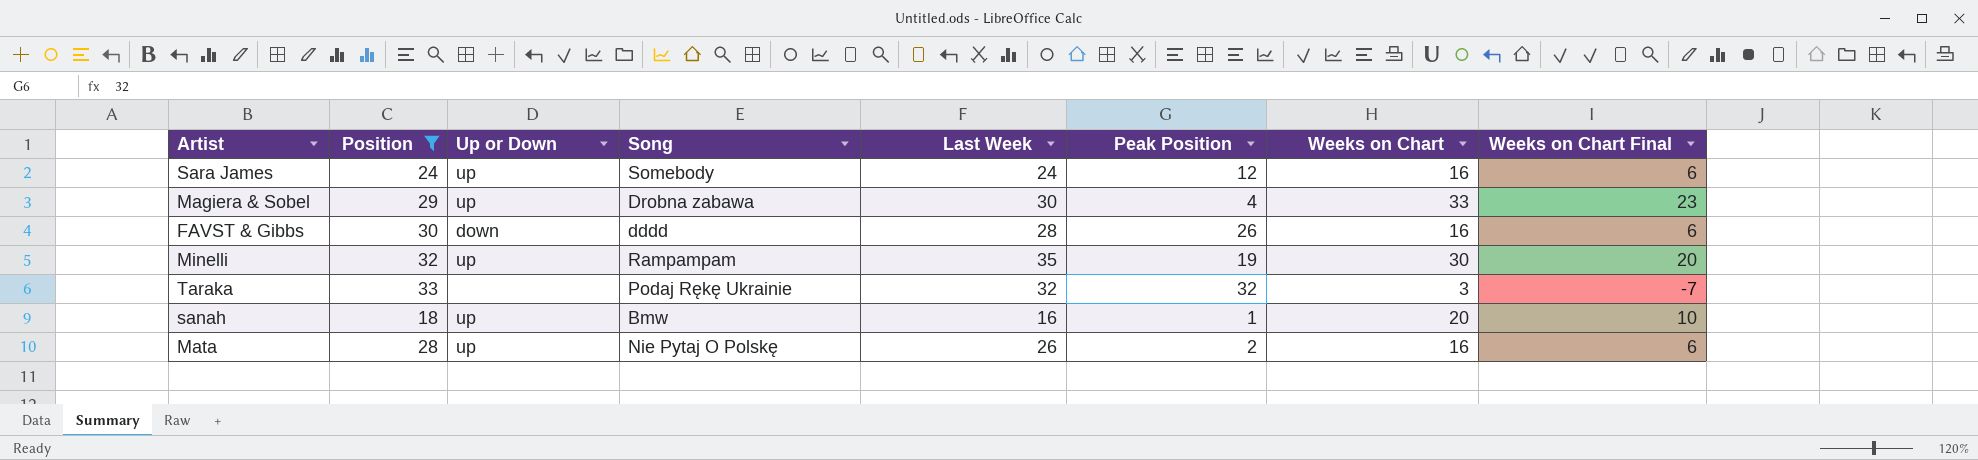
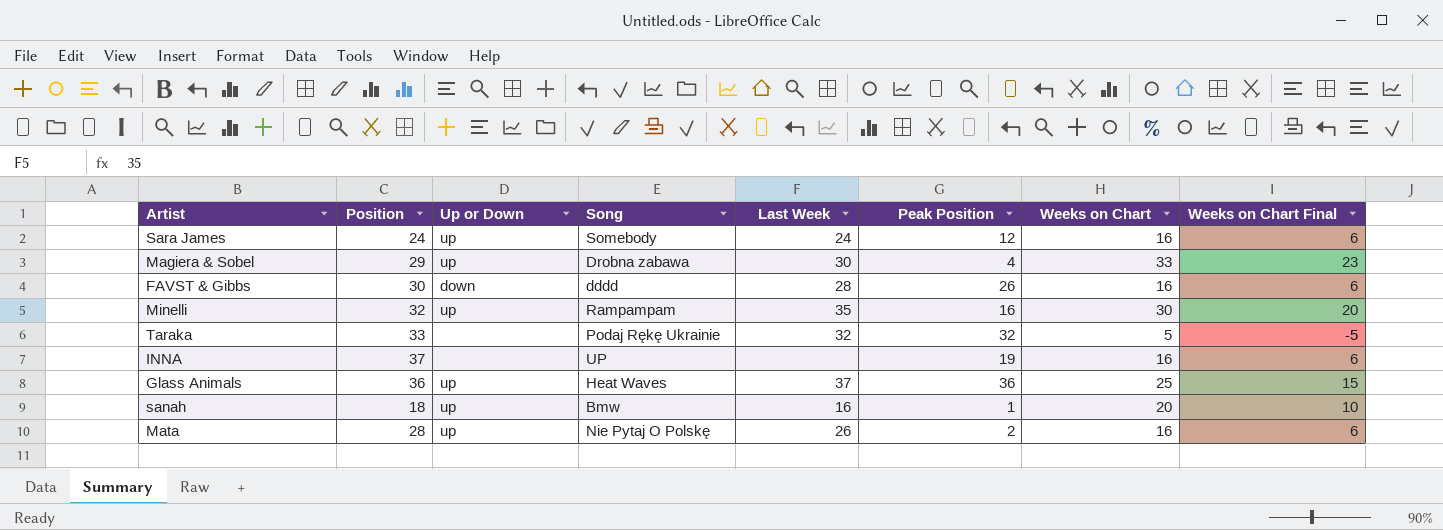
filter: Position <= 33 -> none
Minelli | Peak Position: 19 -> 16
Taraka | Weeks on Chart: 3 -> 5
Taraka | Weeks on Chart Final: -7 -> -5

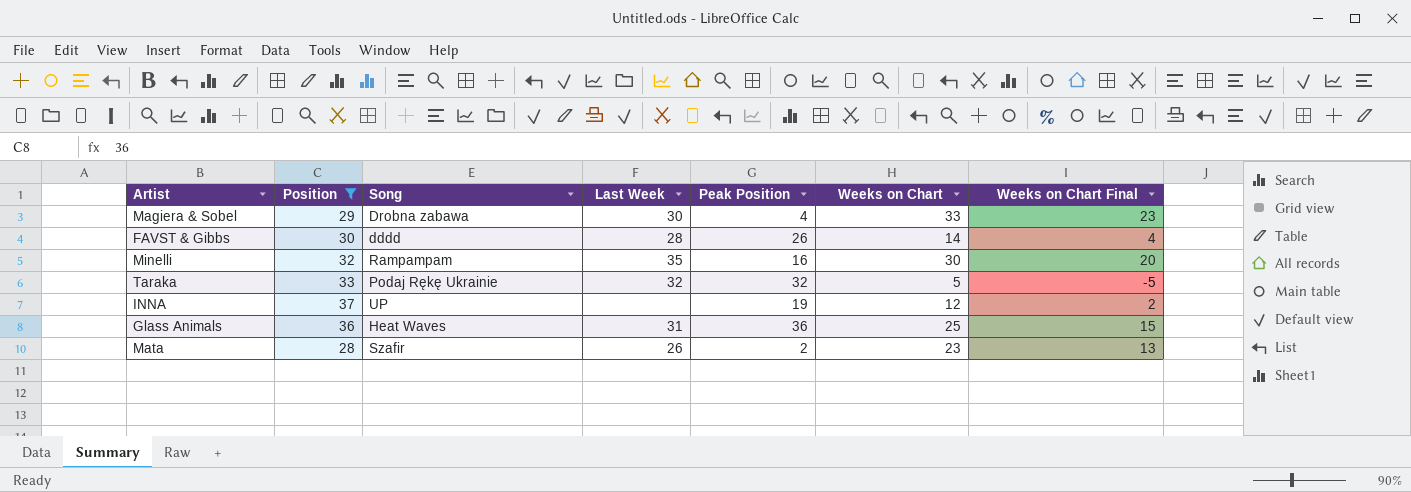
filter: none -> Position >= 28
column Up or Down | position: 3 -> none
FAVST & Gibbs | Weeks on Chart: 16 -> 14
FAVST & Gibbs | Weeks on Chart Final: 6 -> 4
INNA | Weeks on Chart: 16 -> 12
INNA | Weeks on Chart Final: 6 -> 2
Glass Animals | Last Week: 37 -> 31
Mata | Song: Nie Pytaj O Polskę -> Szafir
Mata | Weeks on Chart: 16 -> 23
Mata | Weeks on Chart Final: 6 -> 13

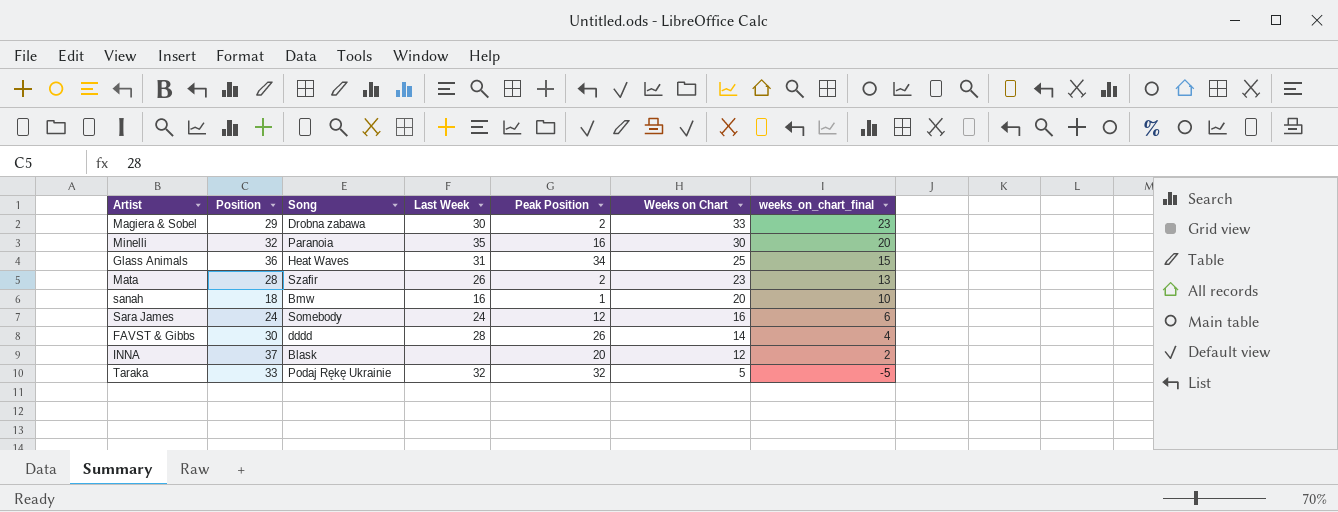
filter: Position >= 28 -> none
row order: none -> Weeks on Chart descending
column name: Weeks on Chart Final -> weeks_on_chart_final
Magiera & Sobel | Peak Position: 4 -> 2
Minelli | Song: Rampampam -> Paranoia
Glass Animals | Peak Position: 36 -> 34
INNA | Song: UP -> Blask
INNA | Peak Position: 19 -> 20

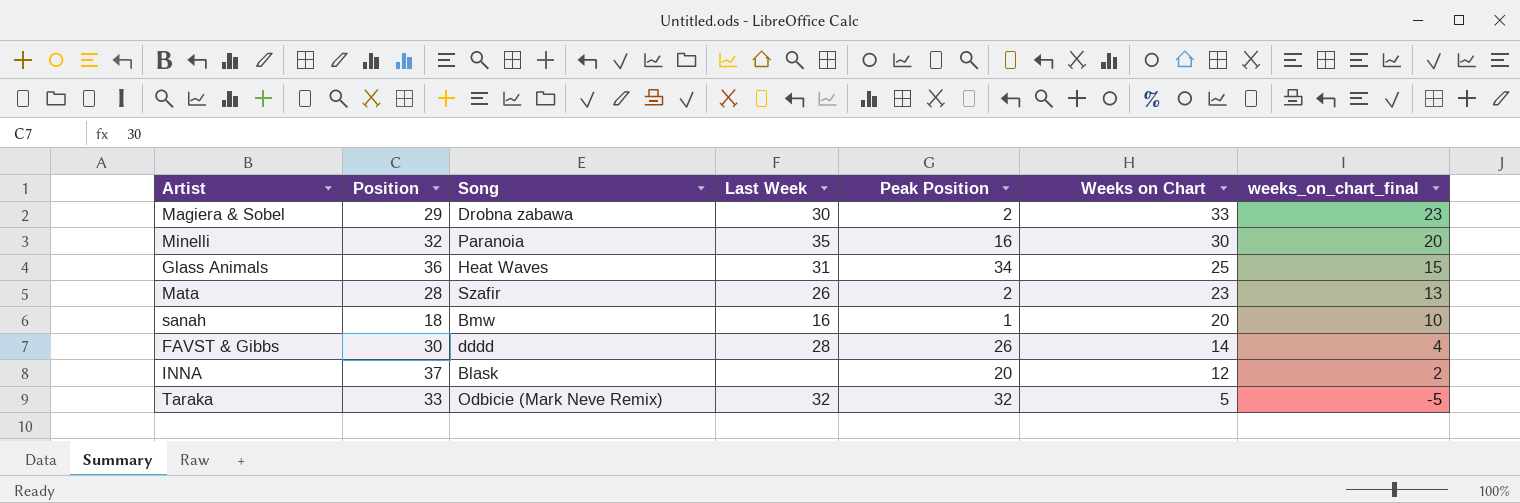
row Sara James: 24 | Somebody | 24 | 12 | 16 | 6 -> none
Taraka | Song: Podaj Rękę Ukrainie -> Odbicie (Mark Neve Remix)

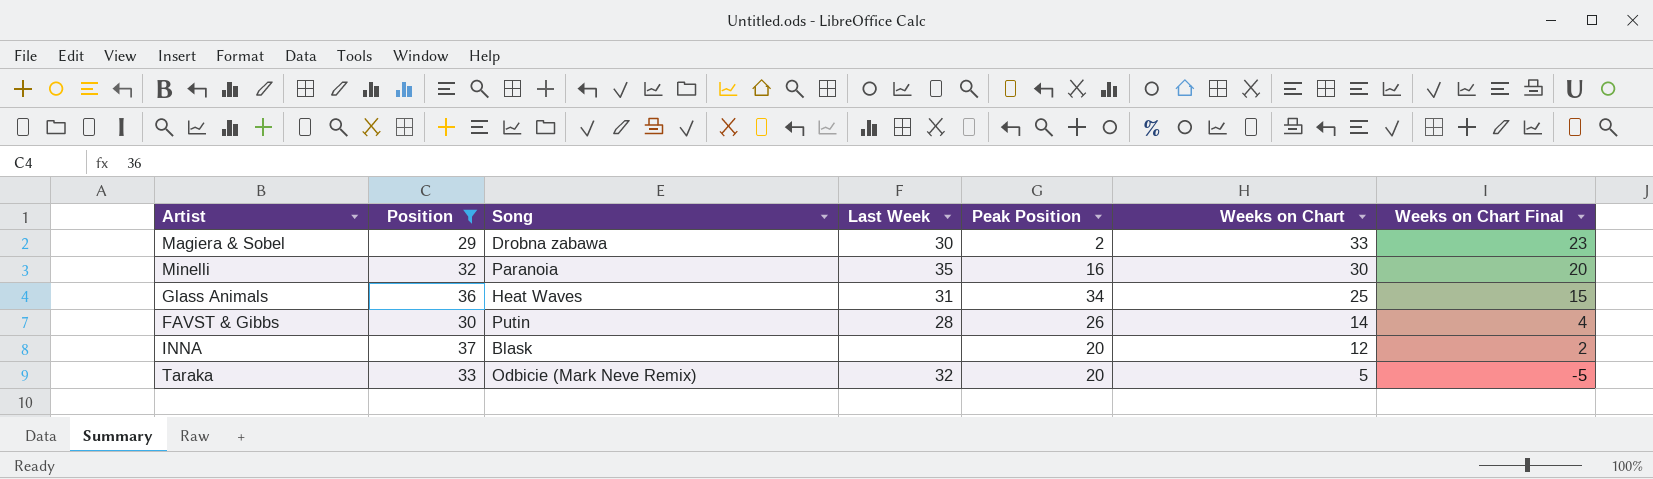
filter: none -> Position >= 29
column name: weeks_on_chart_final -> Weeks on Chart Final
FAVST & Gibbs | Song: dddd -> Putin
Taraka | Peak Position: 32 -> 20

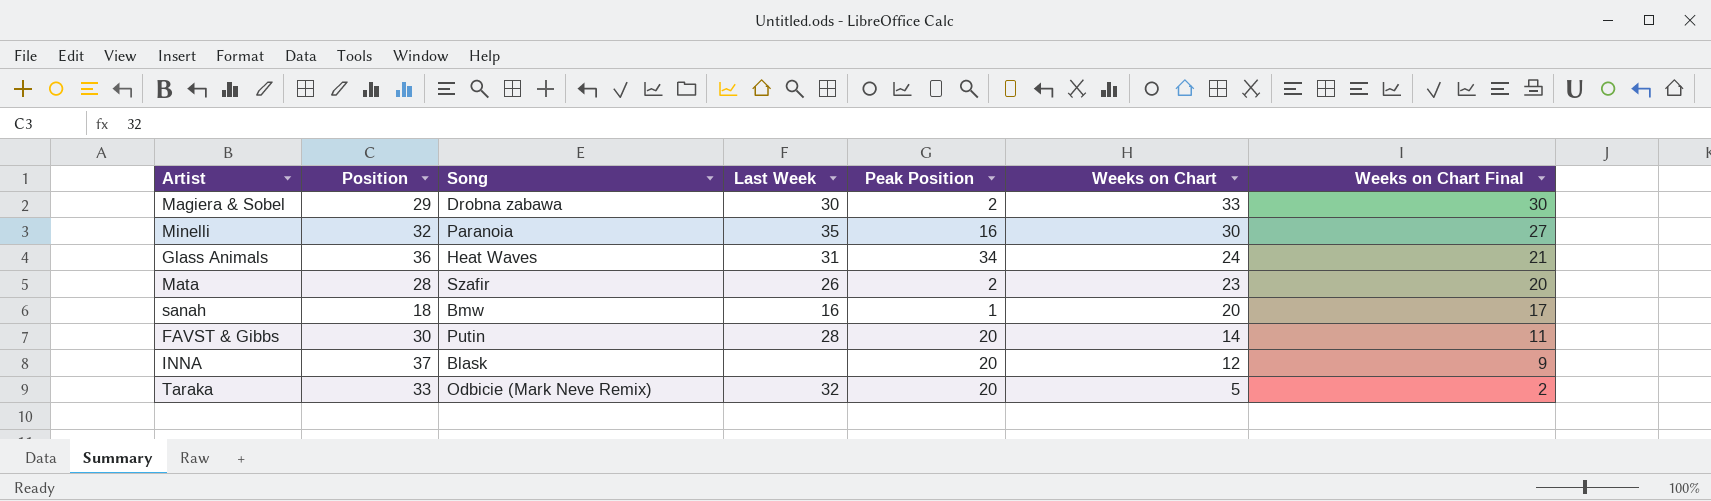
filter: Position >= 29 -> none
column Weeks on Chart Final | formula: [Weeks on Chart] - 10 -> [Weeks on Chart] - 3
Glass Animals | Weeks on Chart: 25 -> 24
FAVST & Gibbs | Peak Position: 26 -> 20

